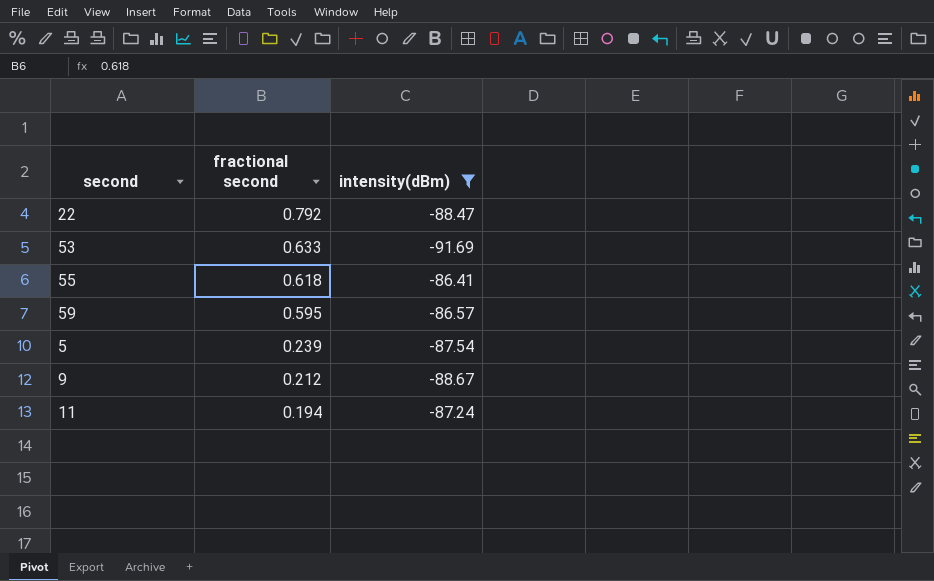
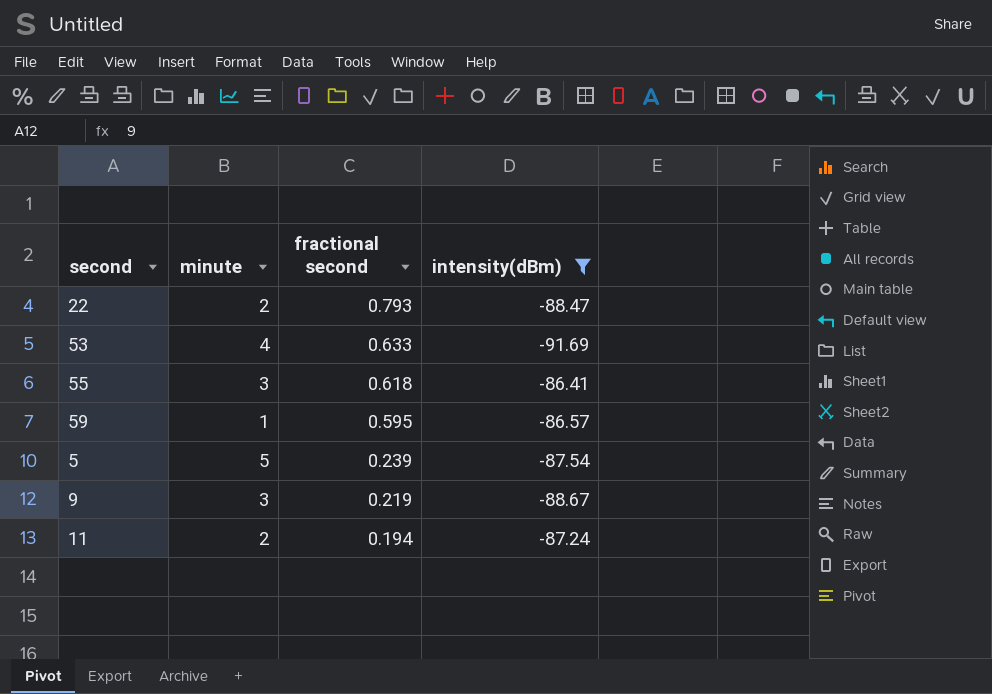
column minute | position: none -> 2
22 | fractional second: 0.792 -> 0.793
9 | fractional second: 0.212 -> 0.219

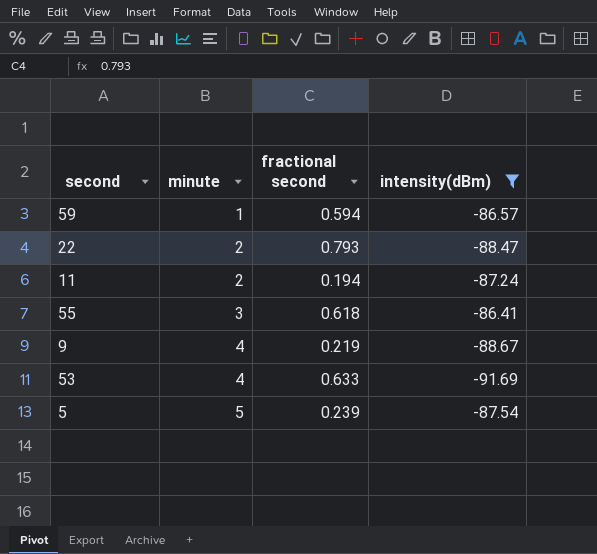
row order: fractional second descending -> minute ascending
59 | fractional second: 0.595 -> 0.594
9 | minute: 3 -> 4

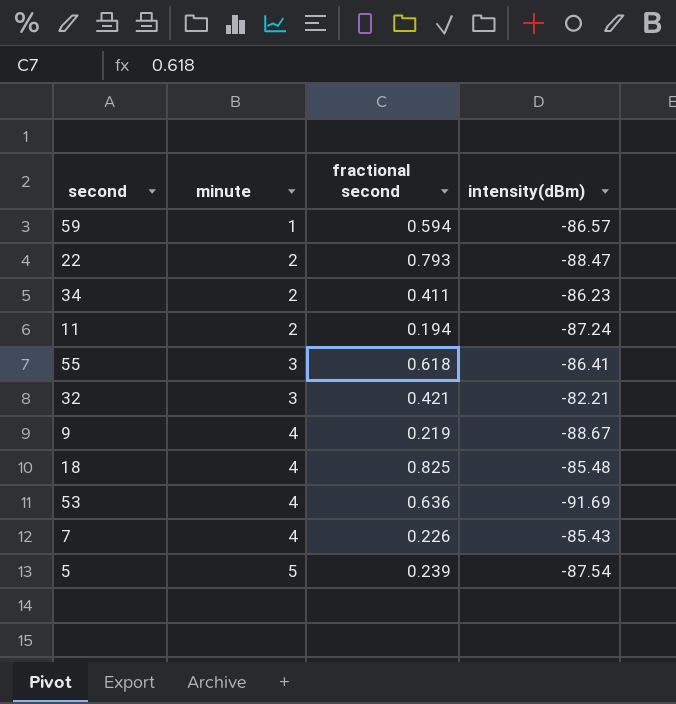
filter: intensity(dBm) <= -86.41 -> none
53 | fractional second: 0.633 -> 0.636

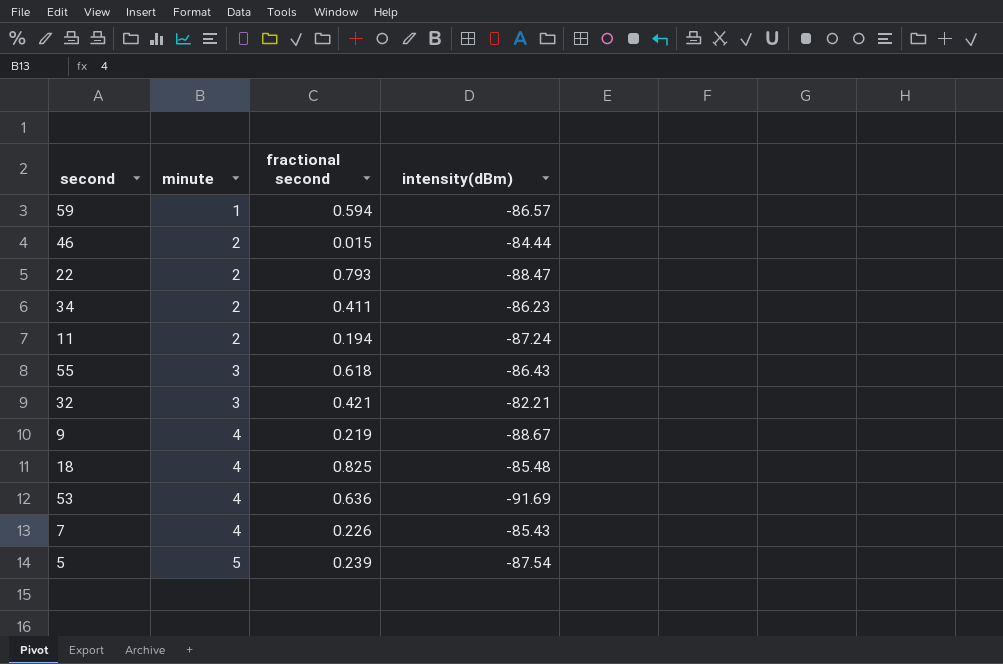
row 46: none -> 2 | 0.015 | -84.44
55 | intensity(dBm): -86.41 -> -86.43

